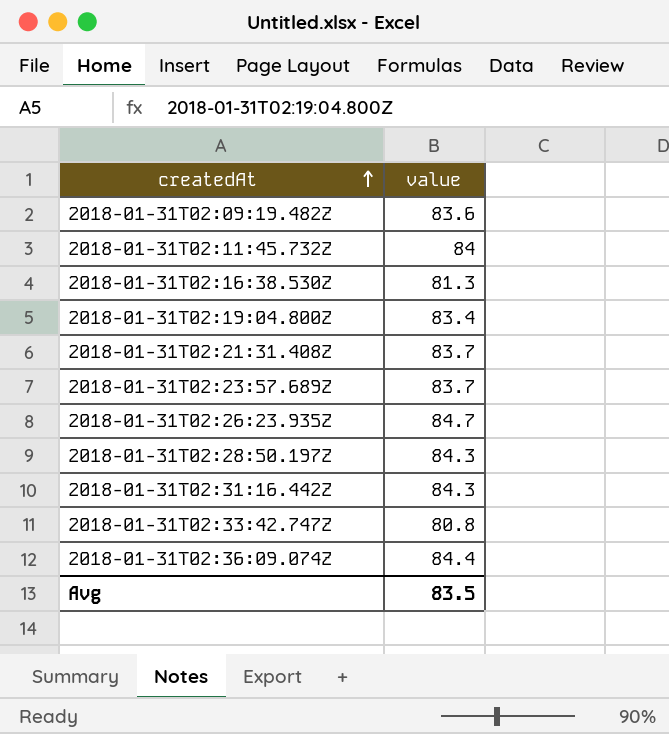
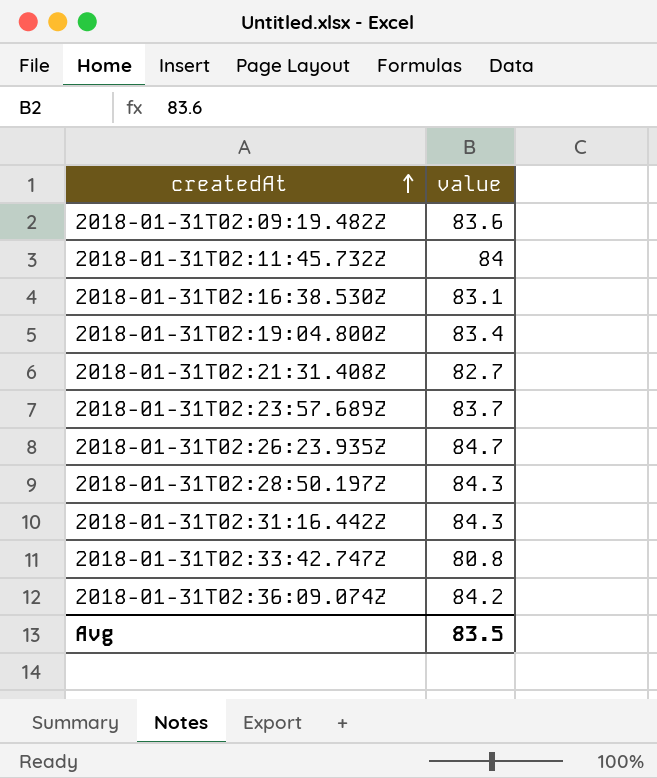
2018-01-31T02:16:38.530Z | value: 81.3 -> 83.1
2018-01-31T02:21:31.408Z | value: 83.7 -> 82.7
2018-01-31T02:36:09.074Z | value: 84.4 -> 84.2

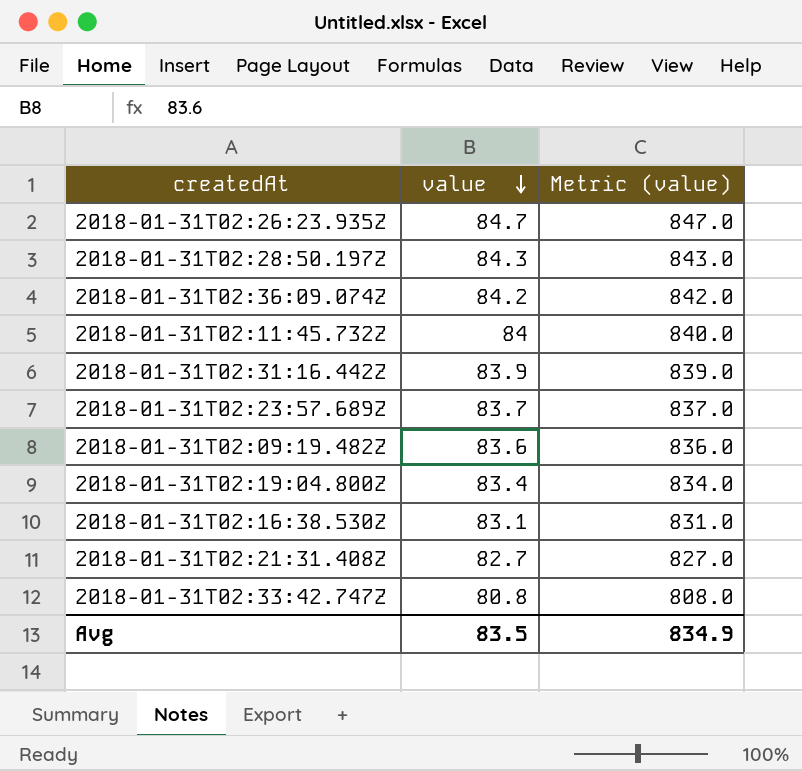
row order: createdAt ascending -> value descending
column Metric (value) | formula: none -> [value] * 10
2018-01-31T02:31:16.442Z | value: 84.3 -> 83.9

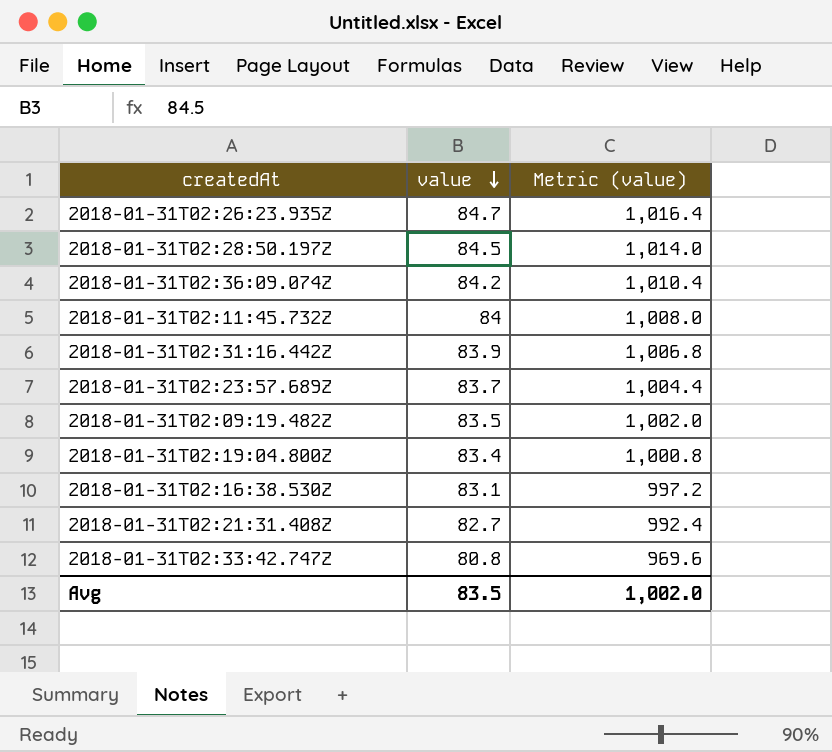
column Metric (value) | formula: [value] * 10 -> [value] * 12
2018-01-31T02:28:50.197Z | value: 84.3 -> 84.5
2018-01-31T02:09:19.482Z | value: 83.6 -> 83.5
Avg | Metric (value): 834.9 -> 1,002.0

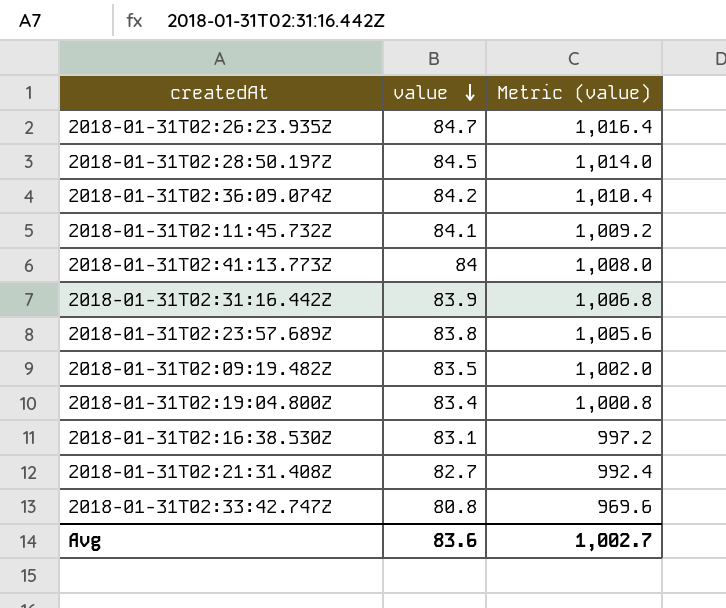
2018-01-31T02:11:45.732Z | value: 84 -> 84.1
2018-01-31T02:11:45.732Z | Metric (value): 1,008.0 -> 1,009.2
row 2018-01-31T02:41:13.773Z: none -> 84 | 1,008.0
2018-01-31T02:23:57.689Z | value: 83.7 -> 83.8
2018-01-31T02:23:57.689Z | Metric (value): 1,004.4 -> 1,005.6
Avg | value: 83.5 -> 83.6
Avg | Metric (value): 1,002.0 -> 1,002.7

